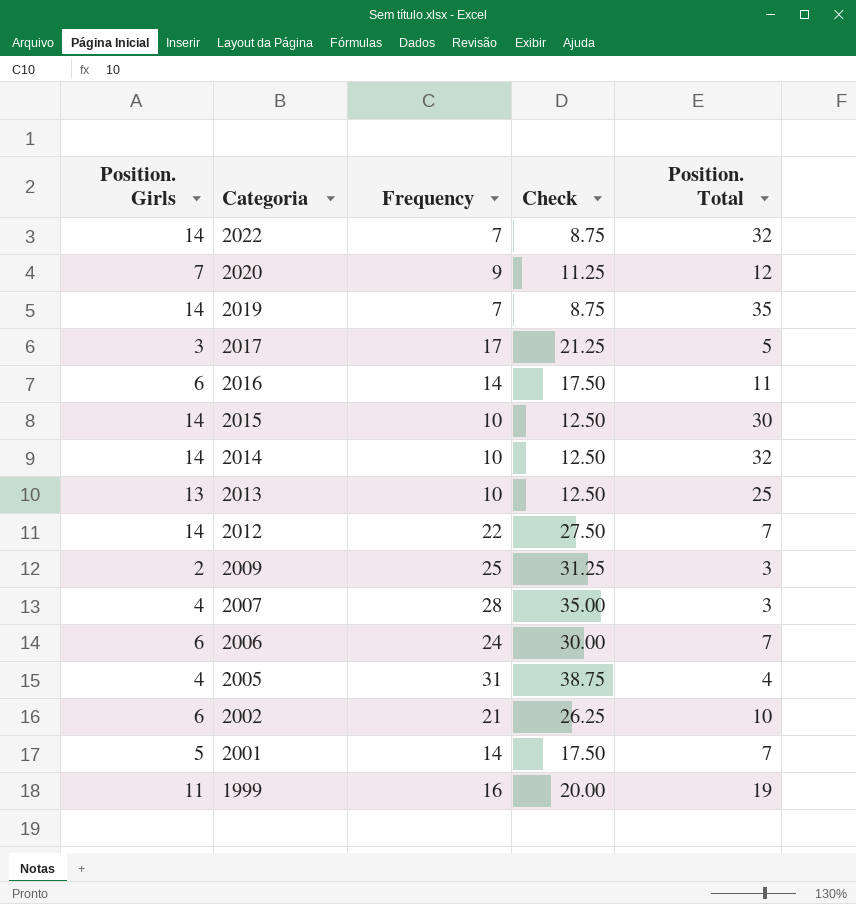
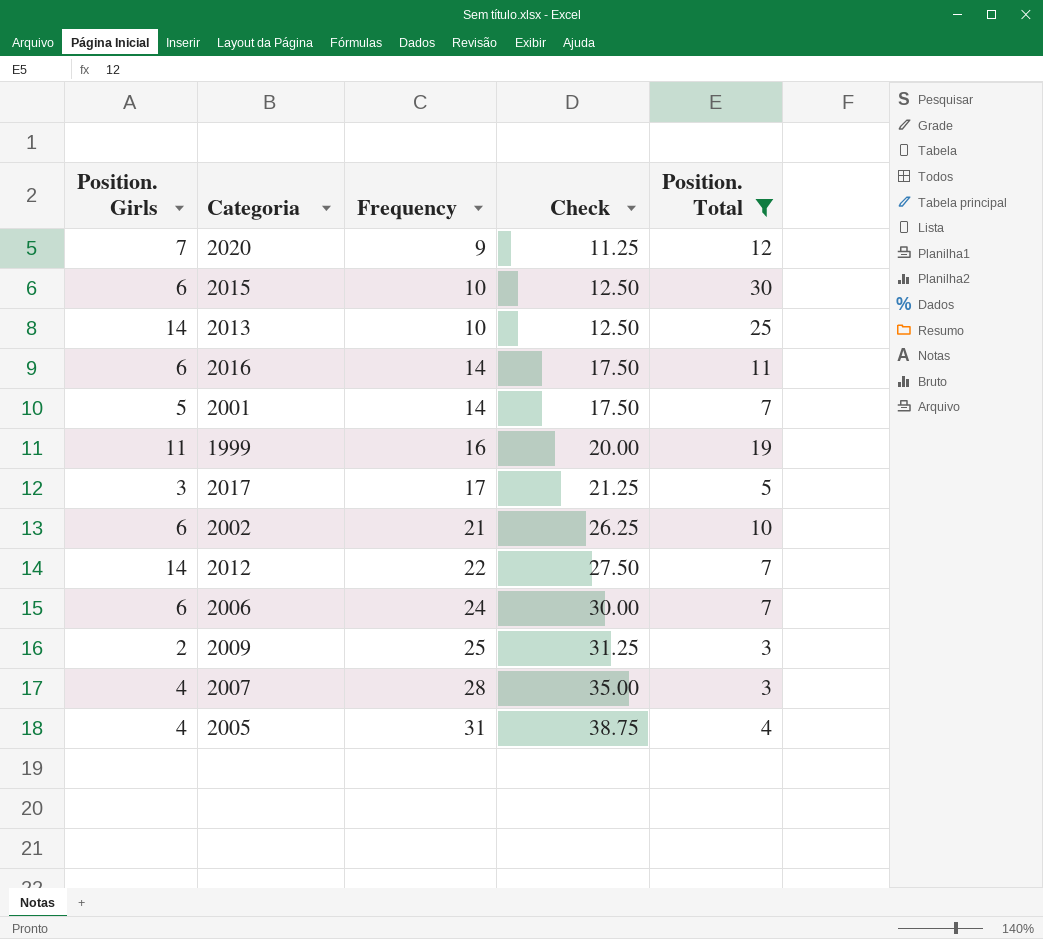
filter: none -> Position. Total <= 30
row order: Categoria descending -> Frequency ascending
2015 | Position. Girls: 14 -> 6
2013 | Position. Girls: 13 -> 14

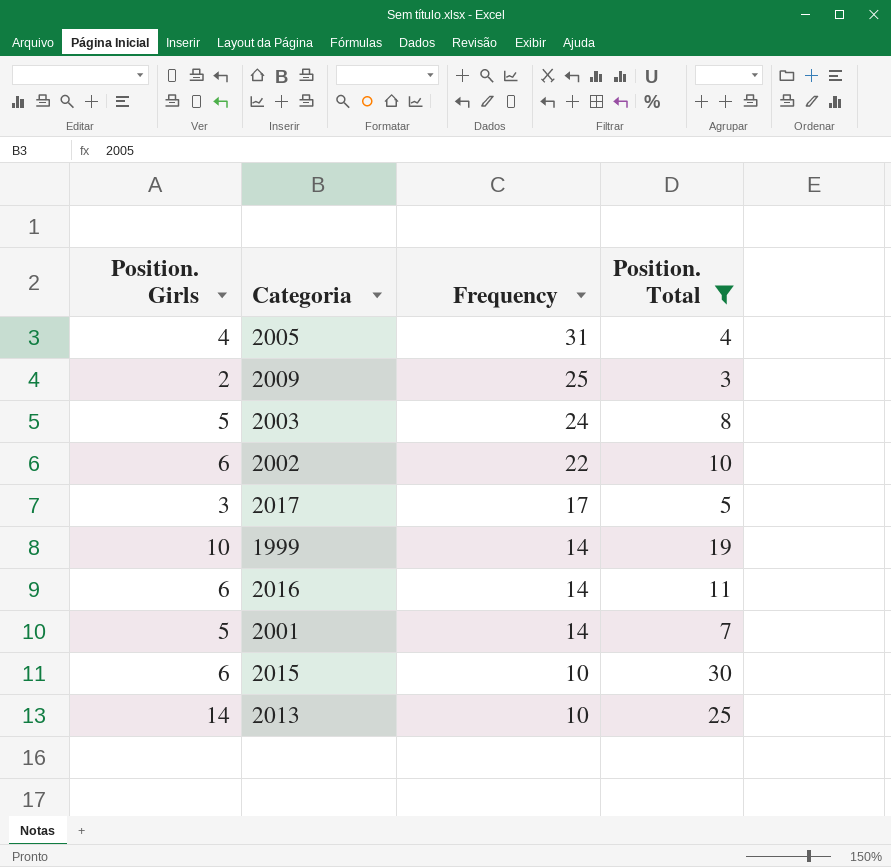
row order: Frequency ascending -> Frequency descending
column Check | formula: [Frequency] * 1.25 -> none
row 2020: 7 | 9 | 11.25 | 12 -> none
row 2012: 14 | 22 | 27.50 | 7 -> none
row 2006: 6 | 24 | 30.00 | 7 -> none
row 2007: 4 | 28 | 35.00 | 3 -> none
row 2003: none -> 5 | 24 | 8
2002 | Frequency: 21 -> 22
1999 | Position. Girls: 11 -> 10
1999 | Frequency: 16 -> 14

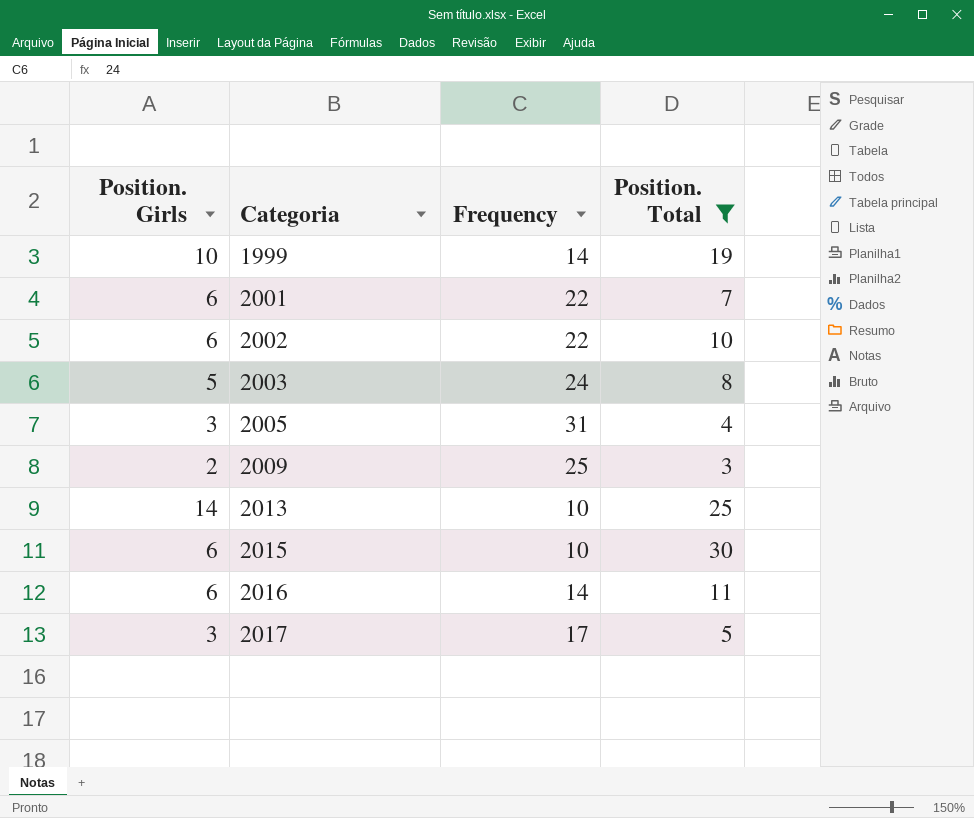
row order: Frequency descending -> Categoria ascending
2001 | Position. Girls: 5 -> 6
2001 | Frequency: 14 -> 22
2005 | Position. Girls: 4 -> 3

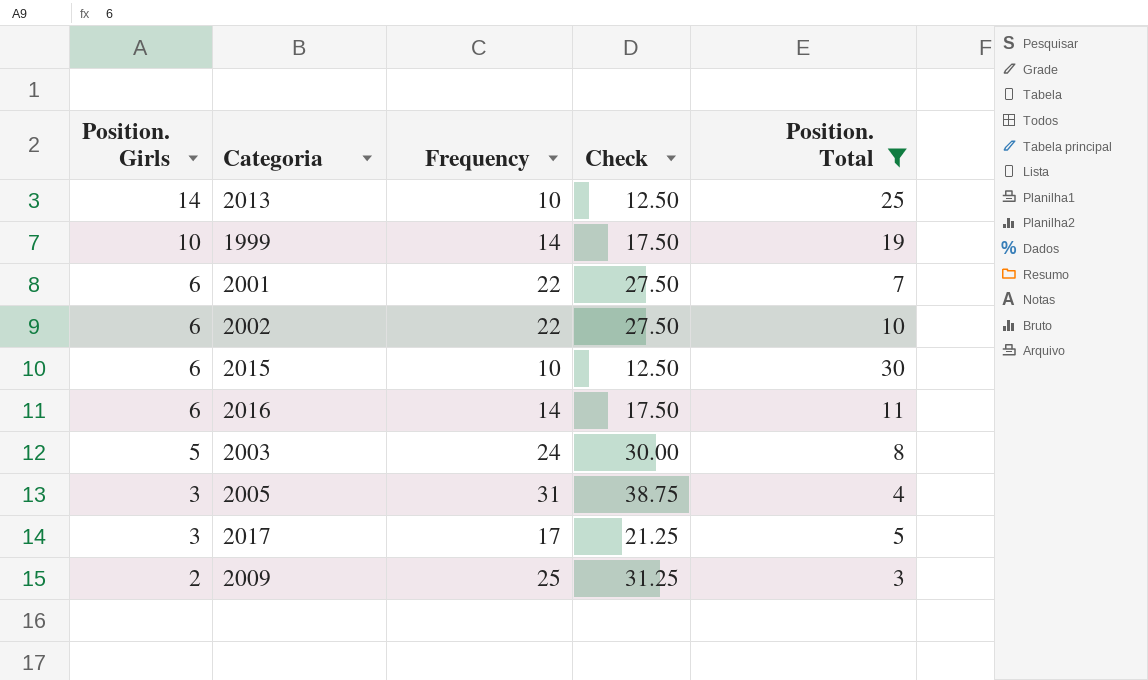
row order: Categoria ascending -> Position. Girls descending
column Check | formula: none -> [Frequency] * 1.25

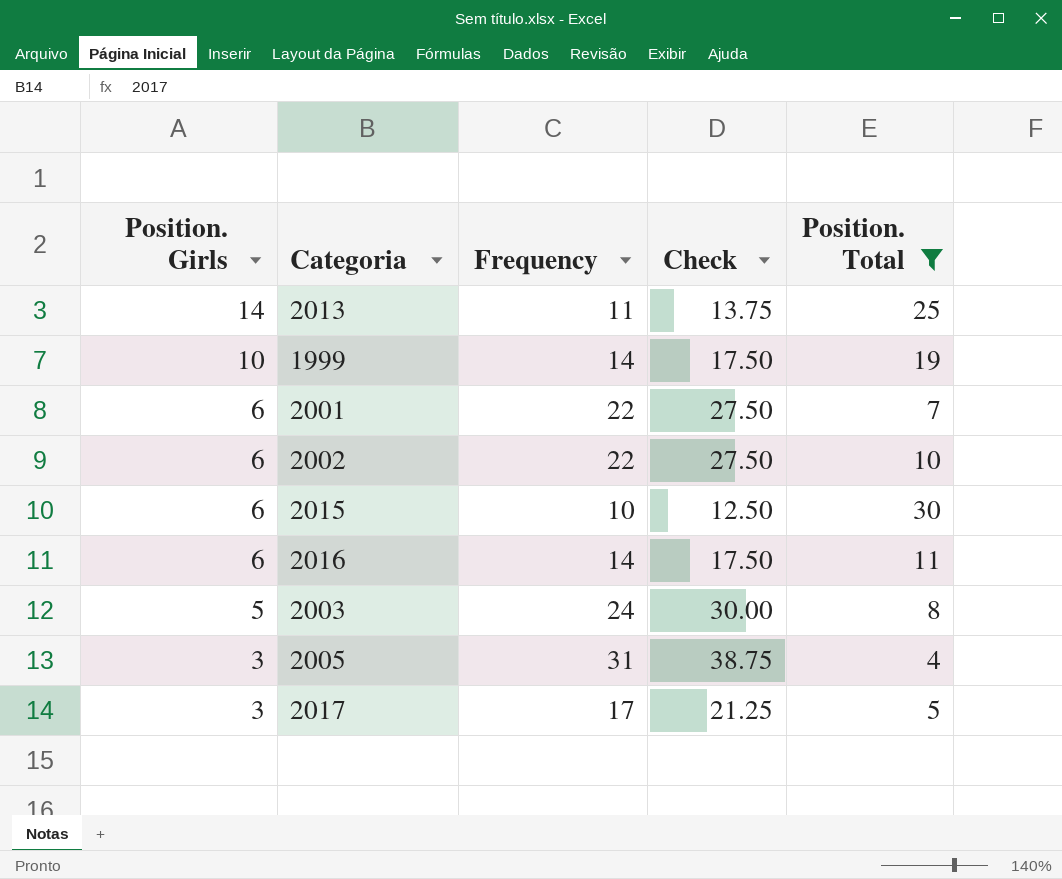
row 2009: 2 | 25 | 31.25 | 3 -> none
2013 | Frequency: 10 -> 11
2013 | Check: 12.50 -> 13.75

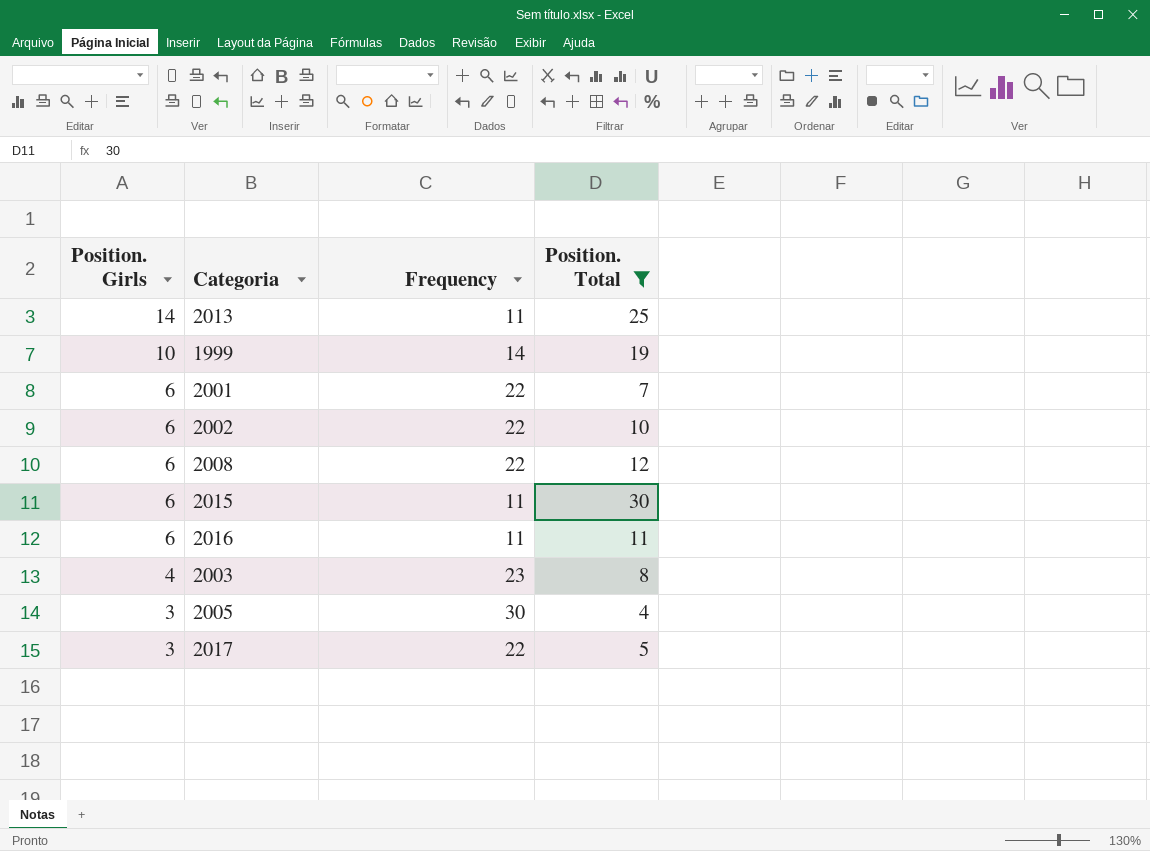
column Check | formula: [Frequency] * 1.25 -> none
row 2008: none -> 6 | 22 | 12
2015 | Frequency: 10 -> 11
2016 | Frequency: 14 -> 11
2003 | Position. Girls: 5 -> 4
2003 | Frequency: 24 -> 23
2005 | Frequency: 31 -> 30
2017 | Frequency: 17 -> 22

